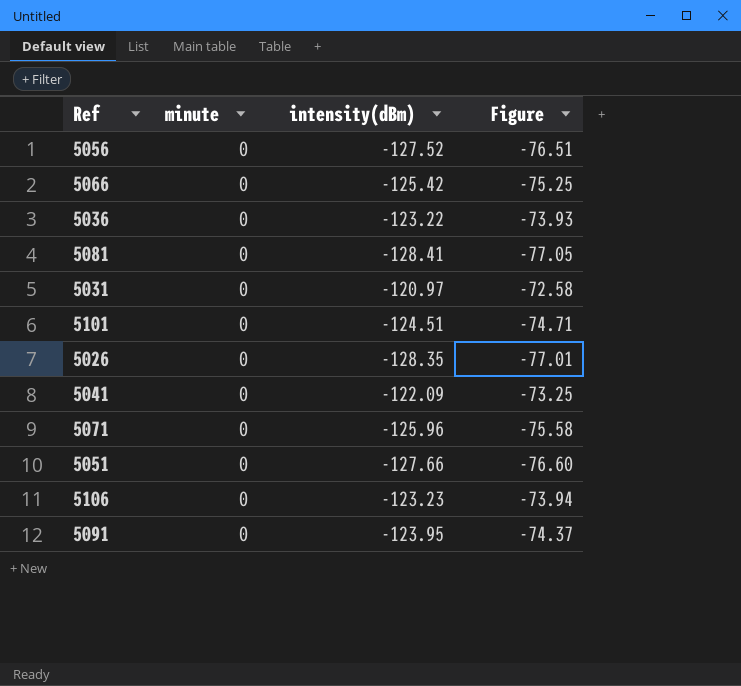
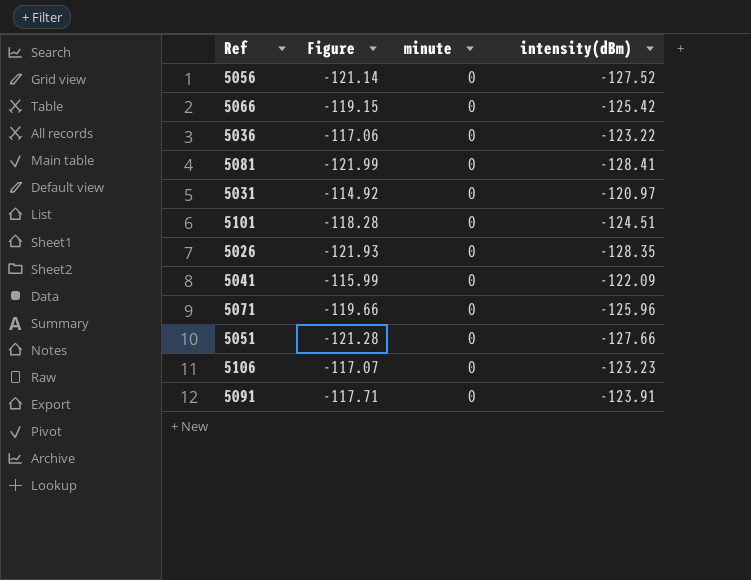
column Figure | formula: [intensity(dBm)] * 0.6 -> [intensity(dBm)] * 0.95
column Figure | position: 4 -> 2
5091 | intensity(dBm): -123.95 -> -123.91

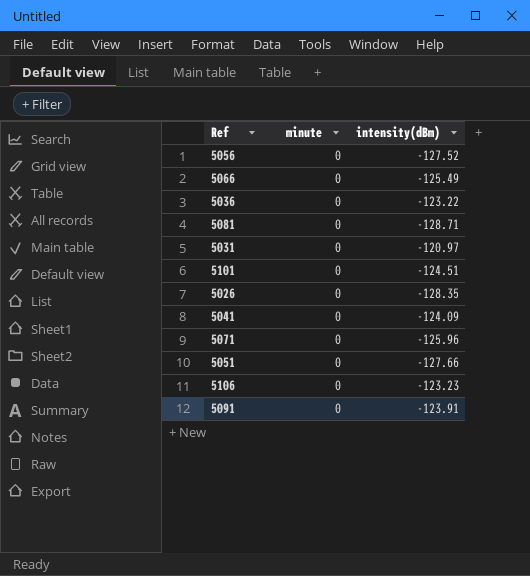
column Figure | formula: [intensity(dBm)] * 0.95 -> none
5066 | intensity(dBm): -125.42 -> -125.49
5081 | intensity(dBm): -128.41 -> -128.71
5041 | intensity(dBm): -122.09 -> -124.09

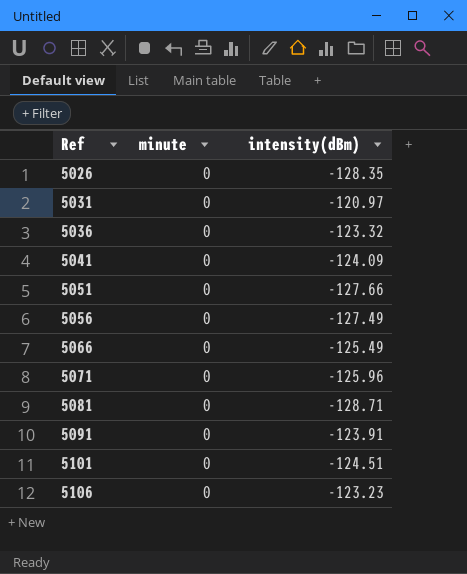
row order: none -> Ref ascending
5036 | intensity(dBm): -123.22 -> -123.32
5056 | intensity(dBm): -127.52 -> -127.49

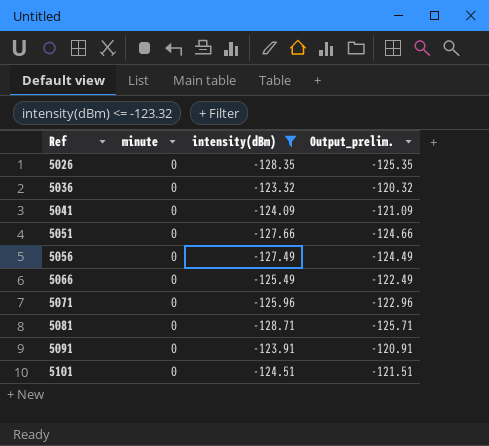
filter: none -> intensity(dBm) <= -123.32
column Output_prelim. | formula: none -> [intensity(dBm)] + 3

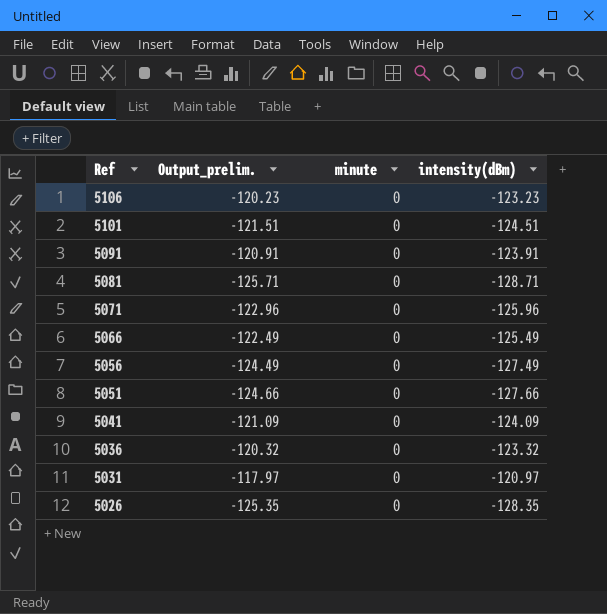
filter: intensity(dBm) <= -123.32 -> none
row order: Ref ascending -> Ref descending
column Output_prelim. | position: 4 -> 2

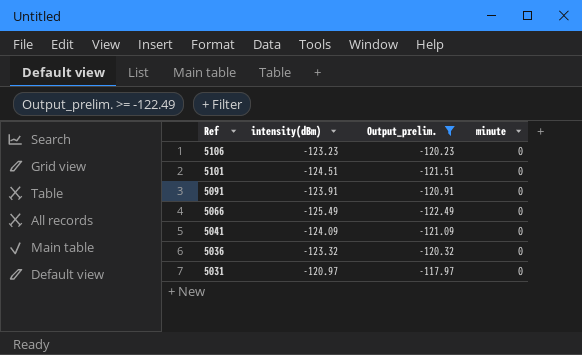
filter: none -> Output_prelim. >= -122.49
column intensity(dBm) | position: 4 -> 2

